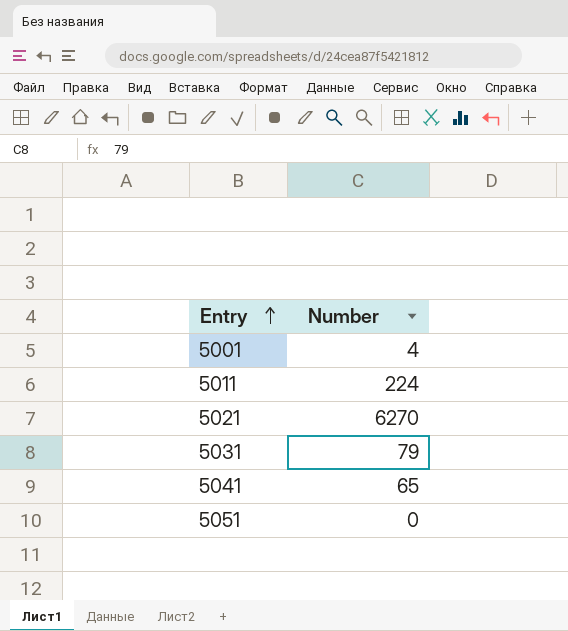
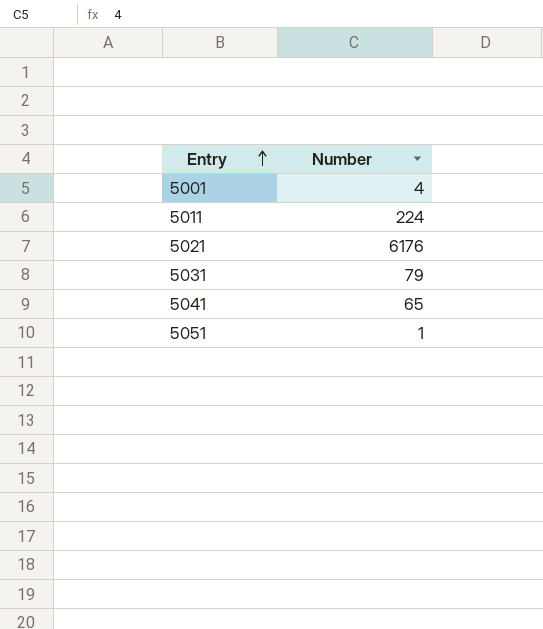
5021 | Number: 6270 -> 6176
5051 | Number: 0 -> 1

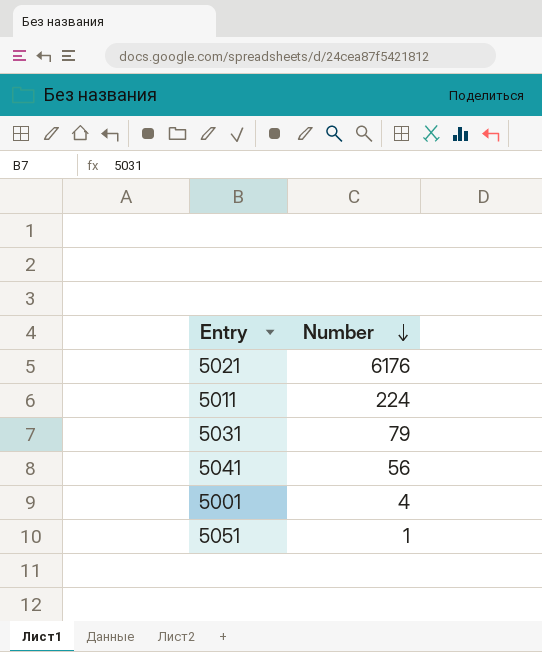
row order: Entry ascending -> Number descending
5041 | Number: 65 -> 56

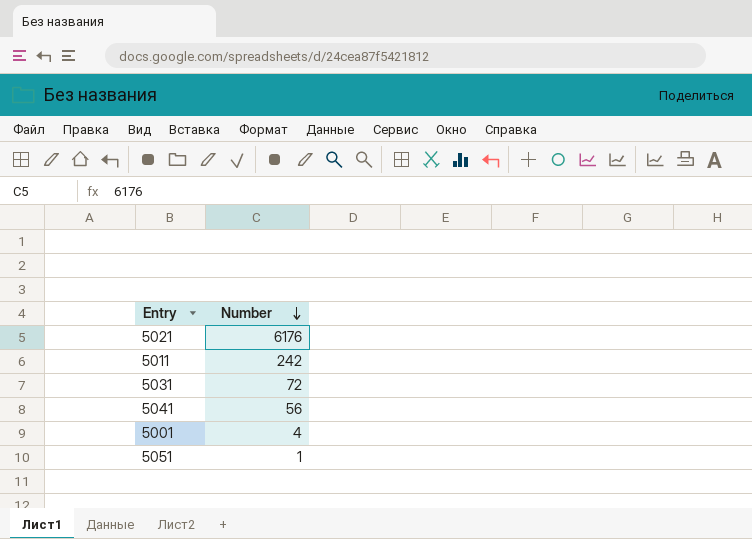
5011 | Number: 224 -> 242
5031 | Number: 79 -> 72

